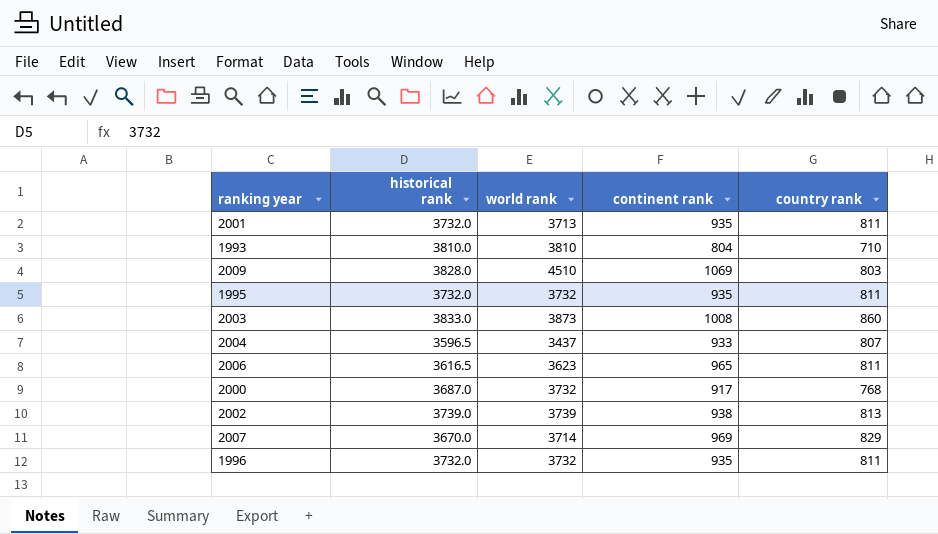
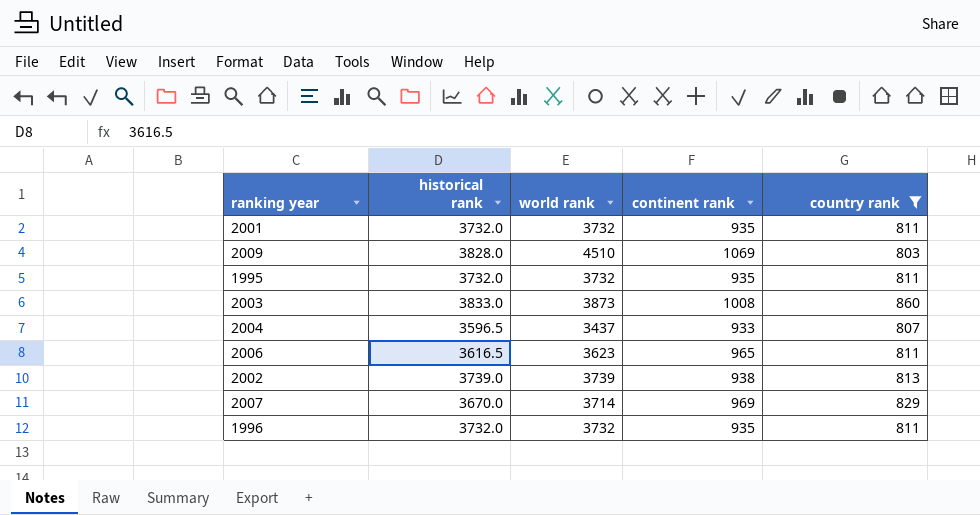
filter: none -> country rank >= 803
2001 | world rank: 3713 -> 3732

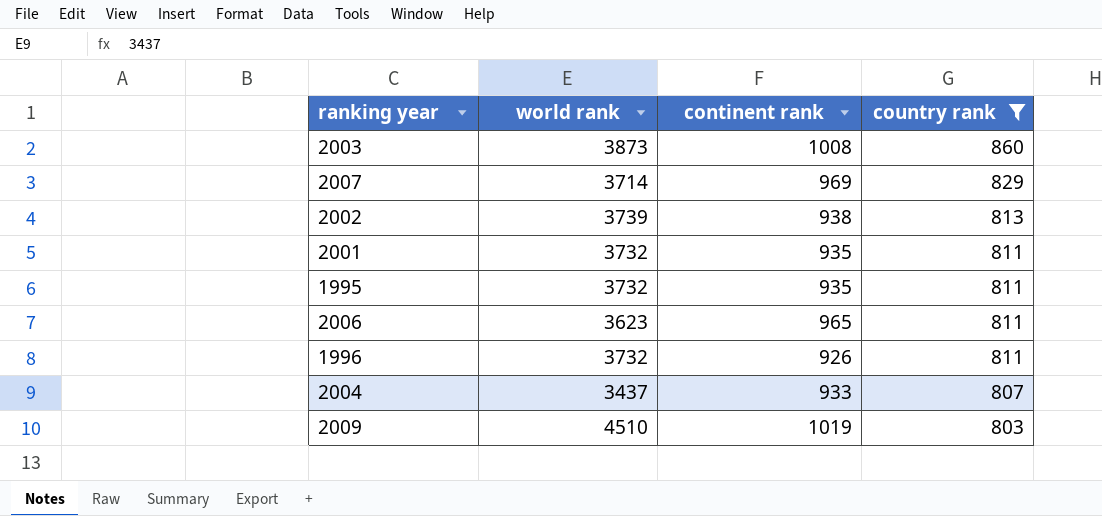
row order: none -> country rank descending
column historical rank | position: 2 -> none
1996 | continent rank: 935 -> 926
2009 | continent rank: 1069 -> 1019

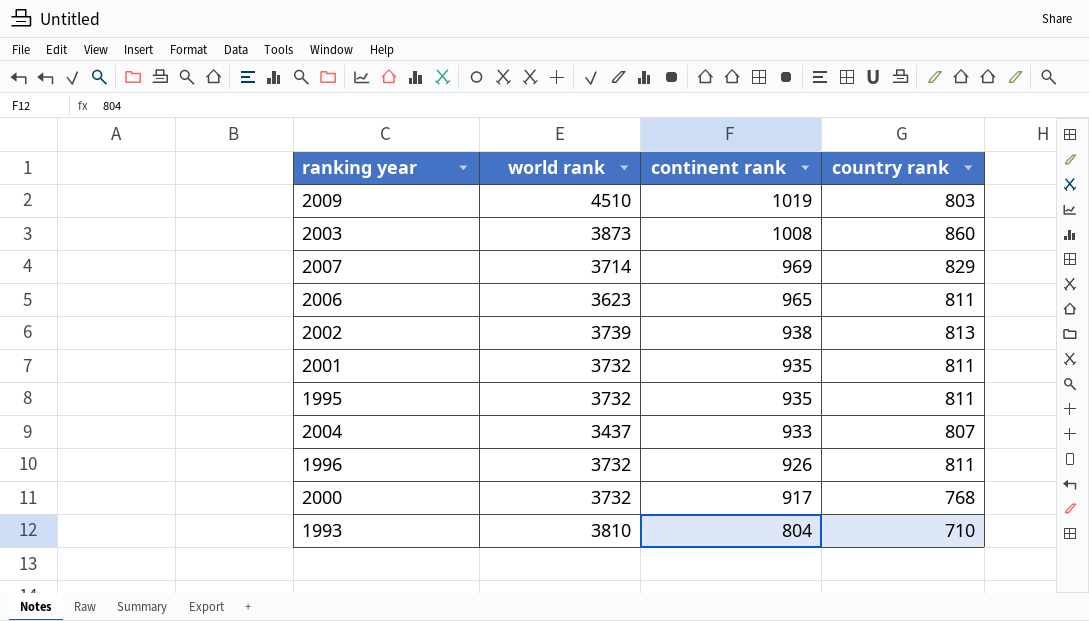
filter: country rank >= 803 -> none
row order: country rank descending -> continent rank descending

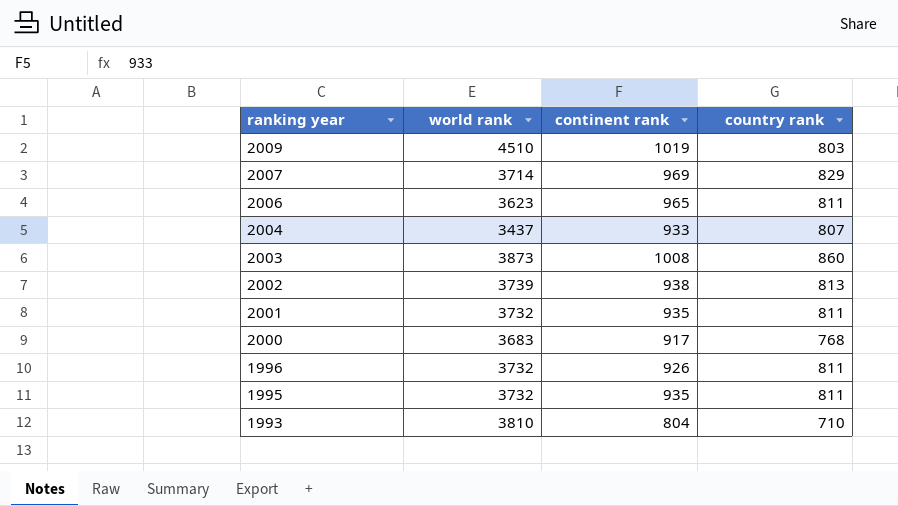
row order: continent rank descending -> ranking year descending
2000 | world rank: 3732 -> 3683

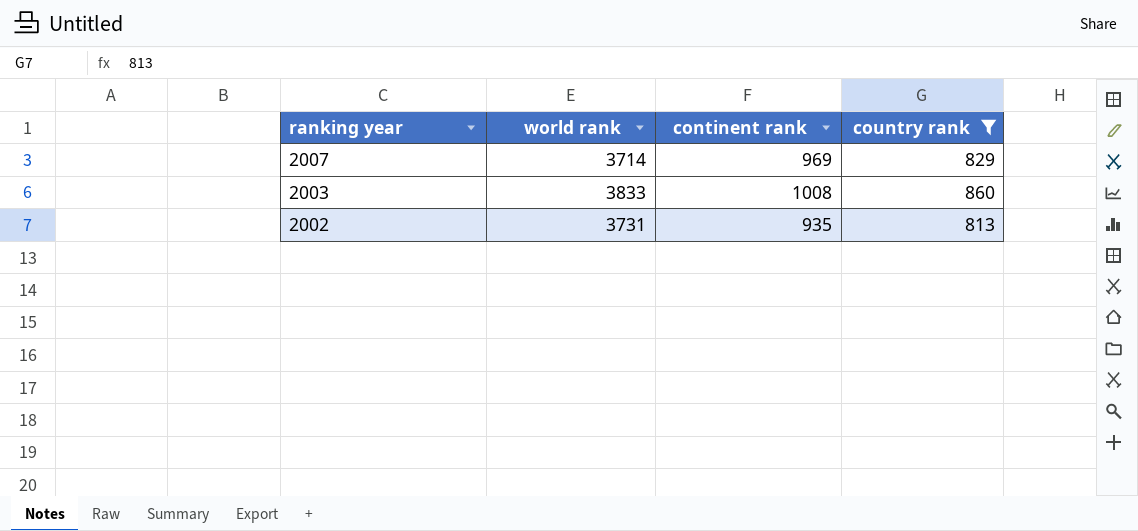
filter: none -> country rank >= 813
2003 | world rank: 3873 -> 3833
2002 | world rank: 3739 -> 3731
2002 | continent rank: 938 -> 935

